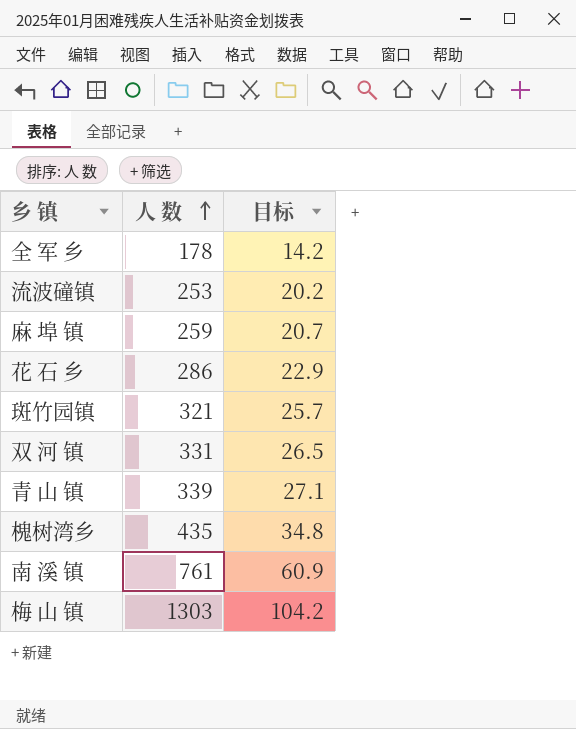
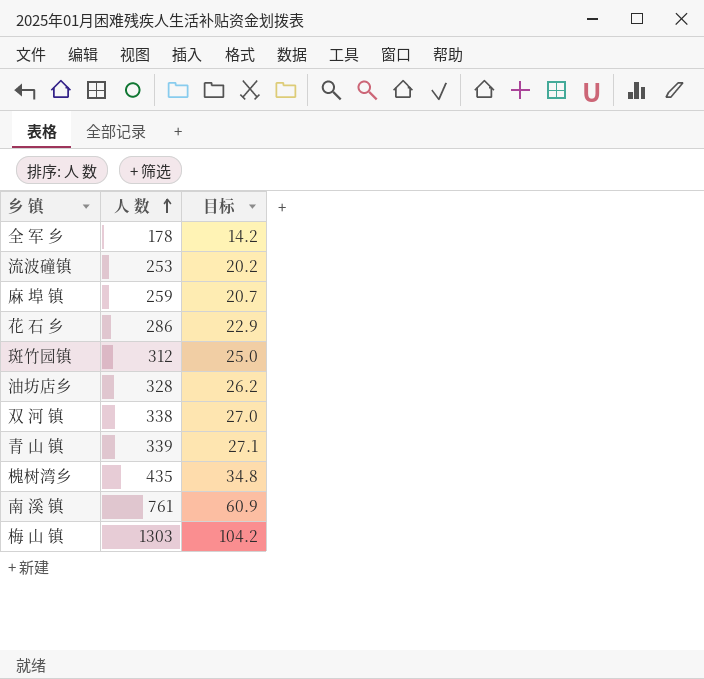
斑竹园镇 | 人 数: 321 -> 312
斑竹园镇 | 目标: 25.7 -> 25.0
row 油坊店乡: none -> 328 | 26.2
双 河 镇 | 人 数: 331 -> 338
双 河 镇 | 目标: 26.5 -> 27.0

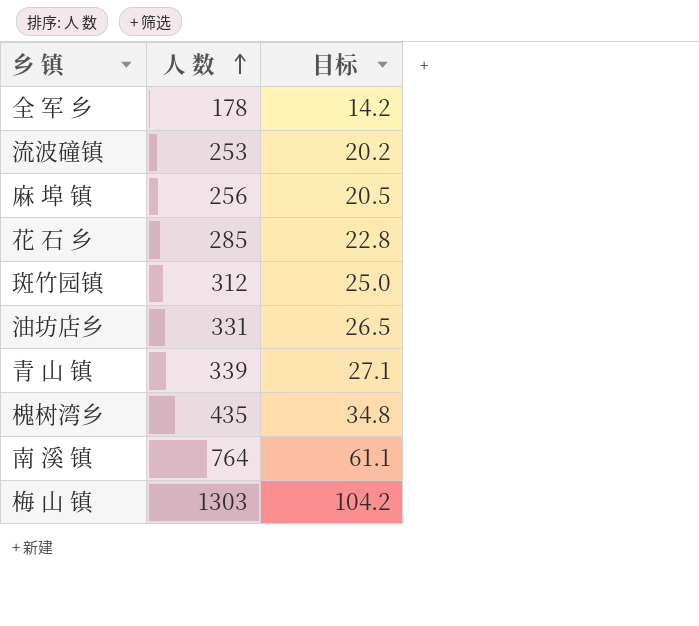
row 双 河 镇: 338 | 27.0 -> none
麻 埠 镇 | 人 数: 259 -> 256
麻 埠 镇 | 目标: 20.7 -> 20.5
花 石 乡 | 人 数: 286 -> 285
花 石 乡 | 目标: 22.9 -> 22.8
油坊店乡 | 人 数: 328 -> 331
油坊店乡 | 目标: 26.2 -> 26.5
南 溪 镇 | 人 数: 761 -> 764
南 溪 镇 | 目标: 60.9 -> 61.1

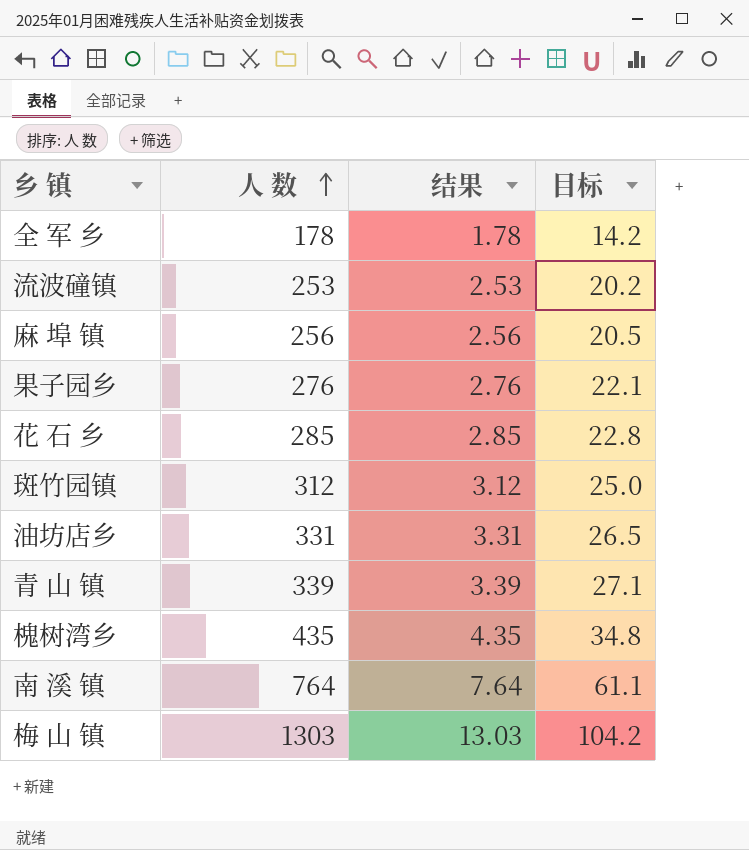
column 结果 | formula: none -> [人 数] * 0.01
row 果子园乡: none -> 276 | 2.76 | 22.1

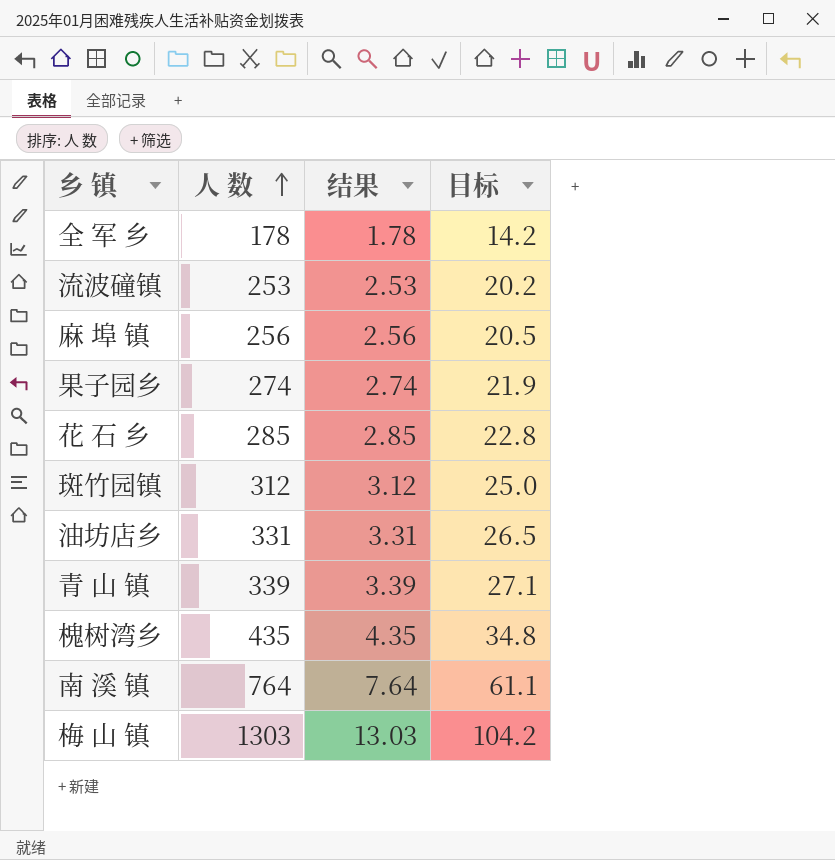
果子园乡 | 人 数: 276 -> 274
果子园乡 | 结果: 2.76 -> 2.74
果子园乡 | 目标: 22.1 -> 21.9

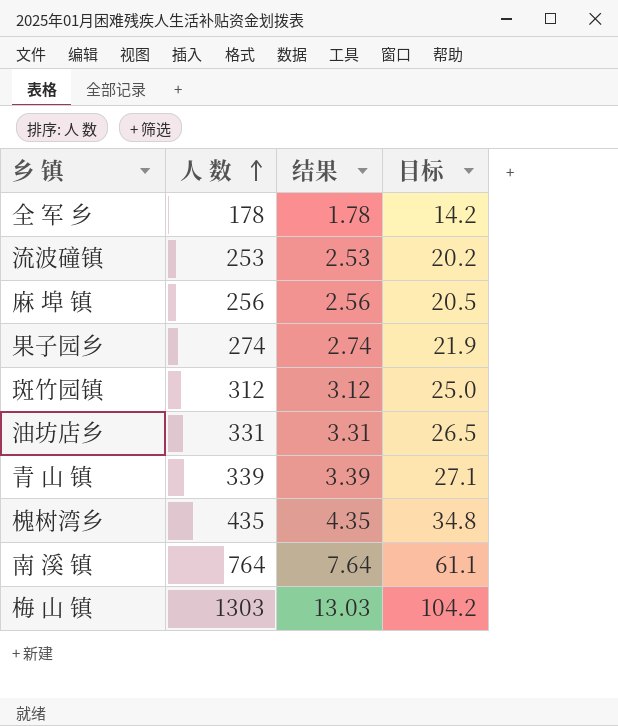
row 花 石 乡: 285 | 2.85 | 22.8 -> none

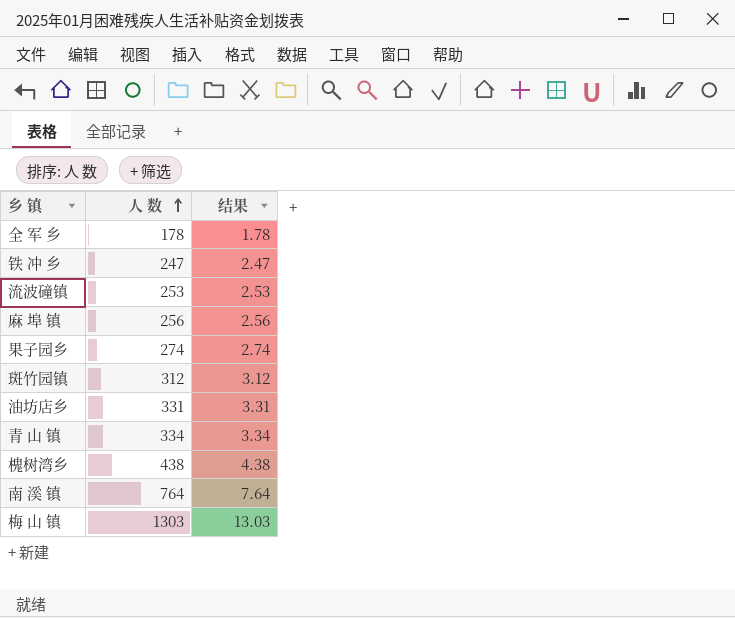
column 目标 | formula: [人 数] * 0.08 -> none
row 铁 冲 乡: none -> 247 | 2.47
青 山 镇 | 人 数: 339 -> 334
青 山 镇 | 结果: 3.39 -> 3.34
槐树湾乡 | 人 数: 435 -> 438
槐树湾乡 | 结果: 4.35 -> 4.38

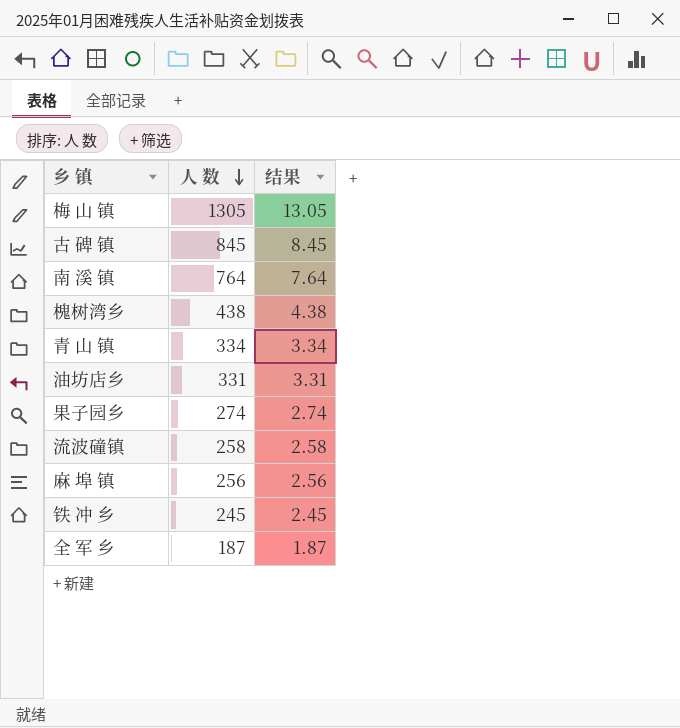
row order: 人 数 ascending -> 人 数 descending
row 斑竹园镇: 312 | 3.12 -> none
梅 山 镇 | 人 数: 1303 -> 1305
梅 山 镇 | 结果: 13.03 -> 13.05
row 古 碑 镇: none -> 845 | 8.45
流波䃥镇 | 人 数: 253 -> 258
流波䃥镇 | 结果: 2.53 -> 2.58
铁 冲 乡 | 人 数: 247 -> 245
铁 冲 乡 | 结果: 2.47 -> 2.45
全 军 乡 | 人 数: 178 -> 187
全 军 乡 | 结果: 1.78 -> 1.87

